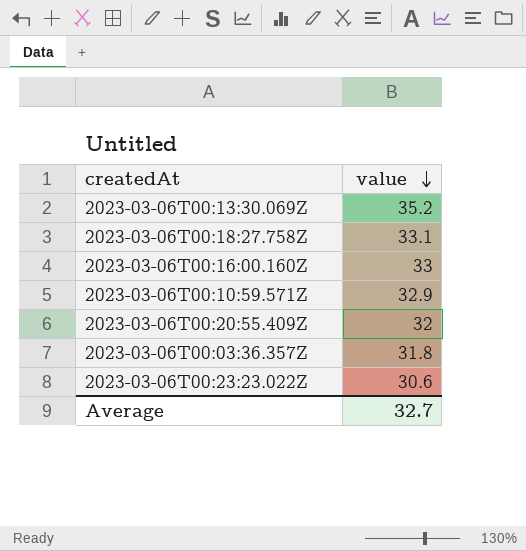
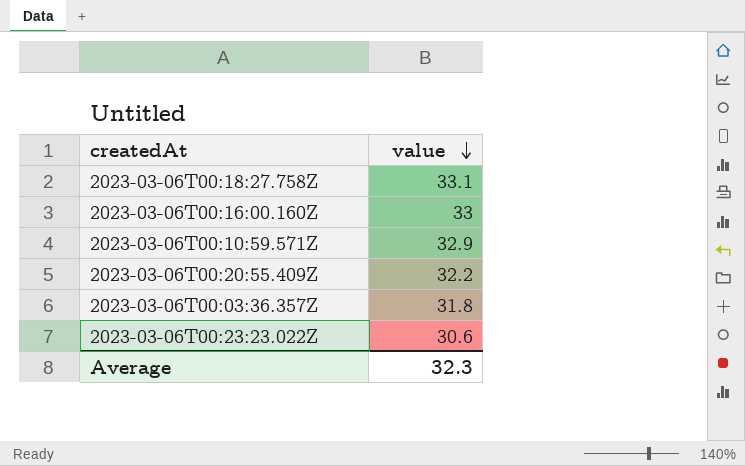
row 2023-03-06T00:13:30.069Z: 35.2 -> none
2023-03-06T00:20:55.409Z | value: 32 -> 32.2
Average | value: 32.7 -> 32.3

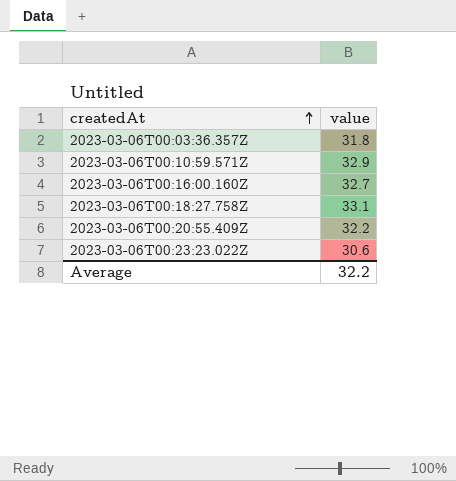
row order: value descending -> createdAt ascending
2023-03-06T00:16:00.160Z | value: 33 -> 32.7
Average | value: 32.3 -> 32.2

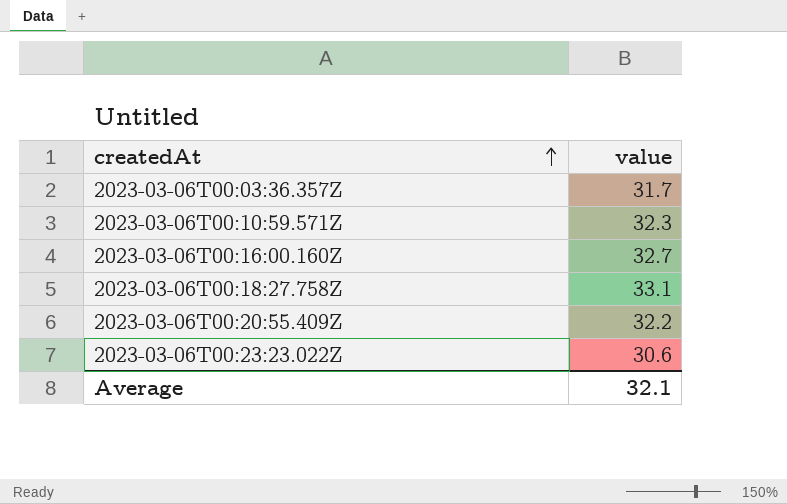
2023-03-06T00:03:36.357Z | value: 31.8 -> 31.7
2023-03-06T00:10:59.571Z | value: 32.9 -> 32.3
Average | value: 32.2 -> 32.1

